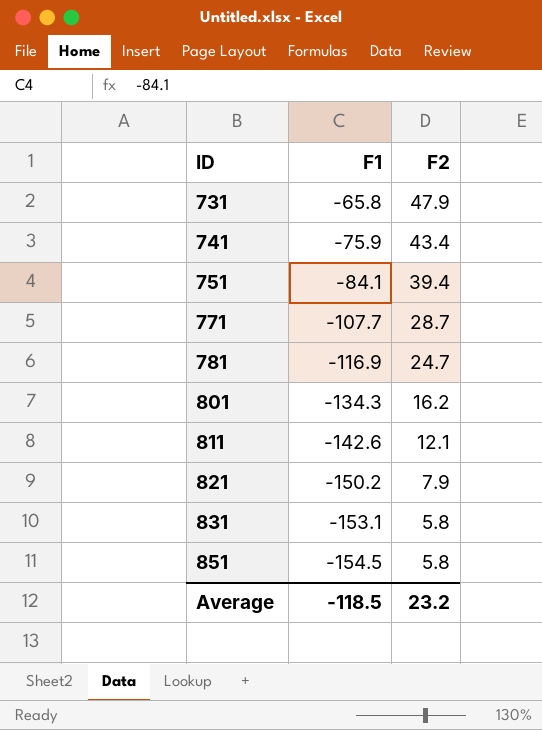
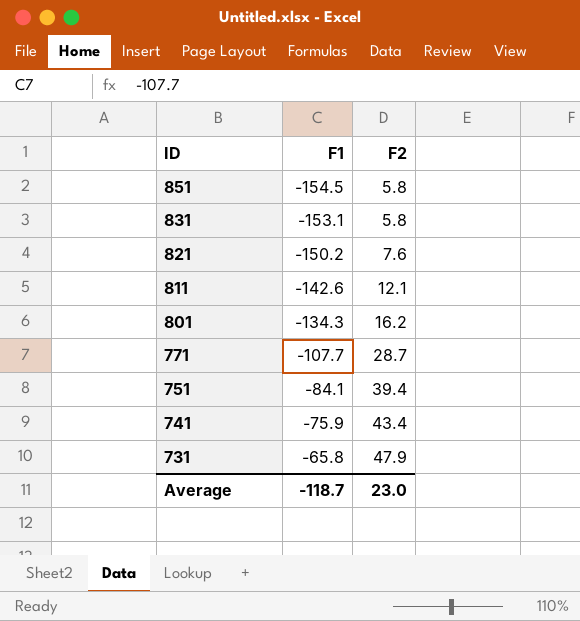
row order: ID ascending -> ID descending
row 781: -116.9 | 24.7 -> none
821 | F2: 7.9 -> 7.6
Average | F1: -118.5 -> -118.7
Average | F2: 23.2 -> 23.0

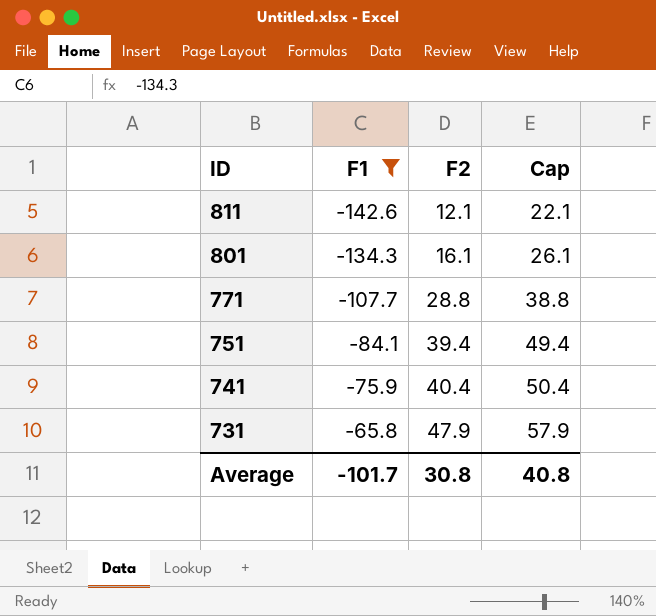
filter: none -> F1 >= -142.6
column Cap | formula: none -> [F2] + 10
801 | F2: 16.2 -> 16.1
771 | F2: 28.7 -> 28.8
741 | F2: 43.4 -> 40.4
Average | F1: -118.7 -> -101.7
Average | F2: 23.0 -> 30.8

